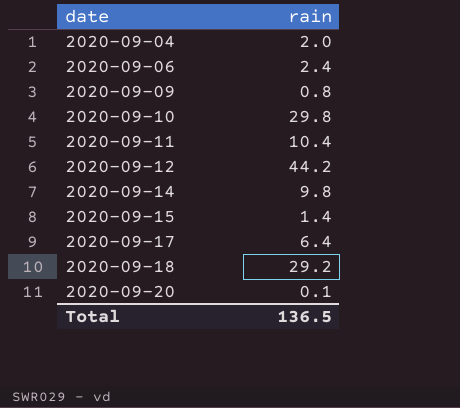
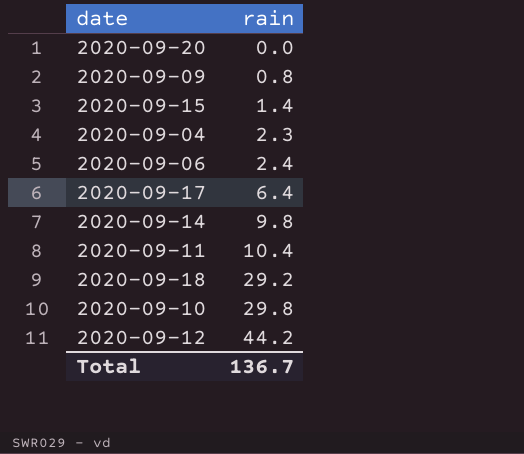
row order: date ascending -> rain ascending
2020-09-20 | rain: 0.1 -> 0.0
2020-09-04 | rain: 2.0 -> 2.3
Total | rain: 136.5 -> 136.7

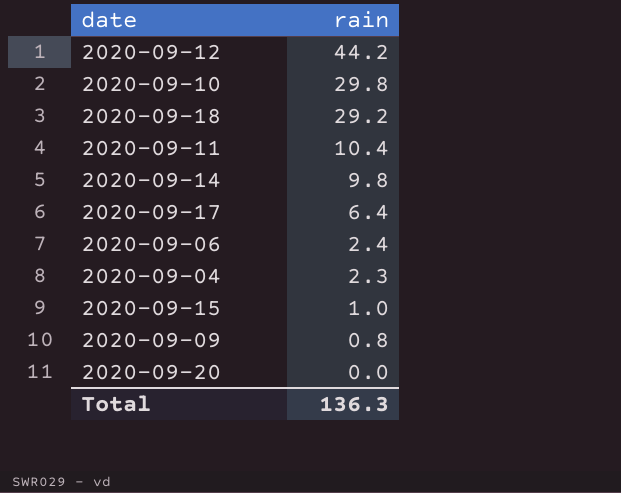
row order: rain ascending -> rain descending
2020-09-15 | rain: 1.4 -> 1.0
Total | rain: 136.7 -> 136.3

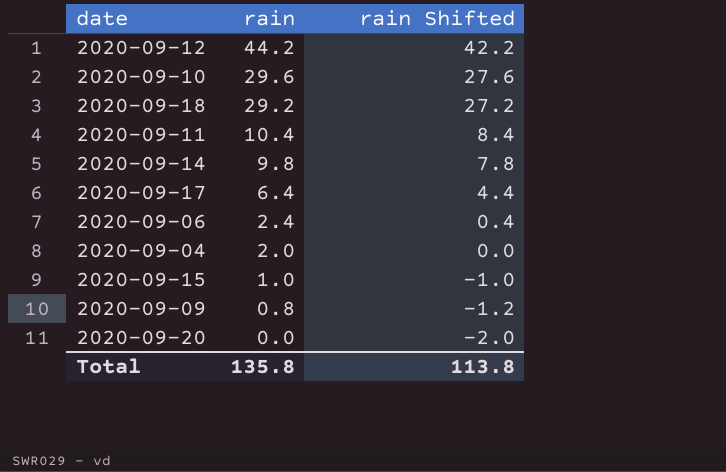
column rain Shifted | formula: none -> [rain] - 2
2020-09-10 | rain: 29.8 -> 29.6
2020-09-04 | rain: 2.3 -> 2.0
Total | rain: 136.3 -> 135.8

